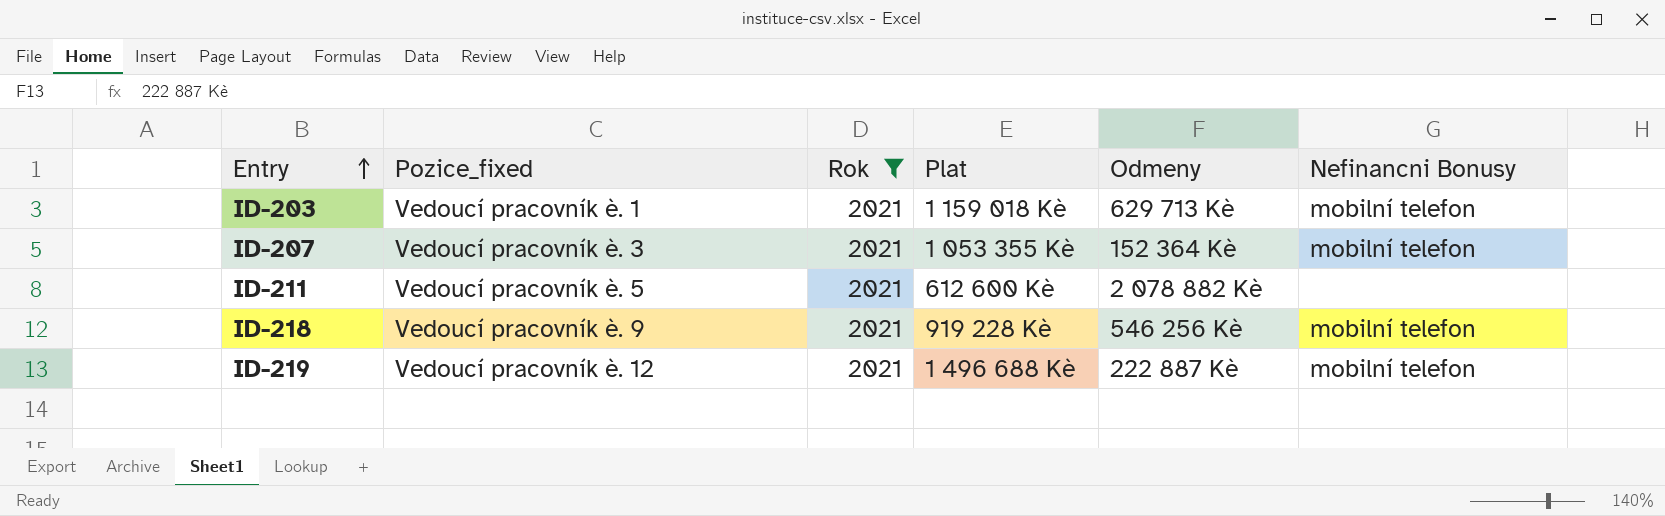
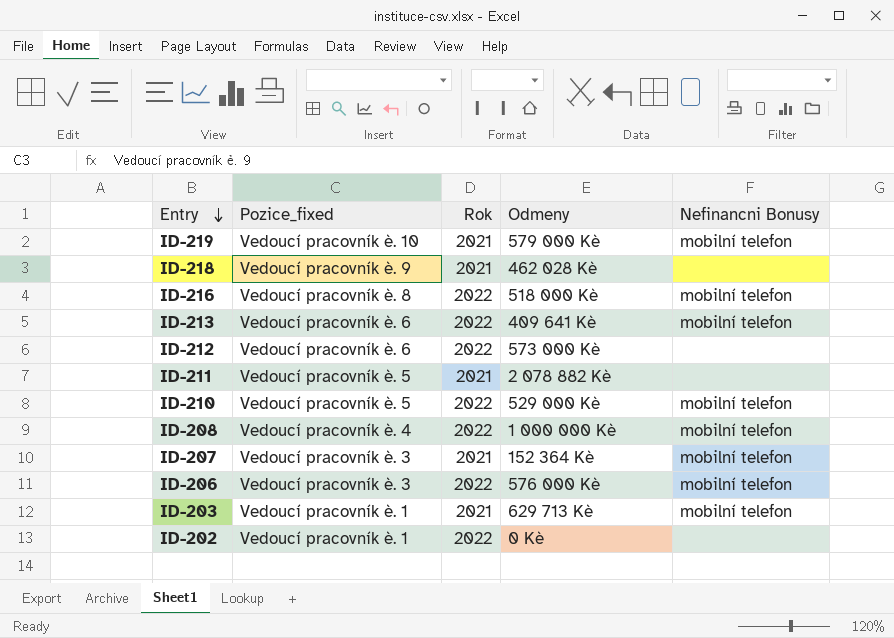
filter: Rok = 2021 -> none
row order: Entry ascending -> Entry descending
column Plat | position: 4 -> none
ID-219 | Pozice_fixed: Vedoucí pracovník è. 12 -> Vedoucí pracovník è. 10
ID-219 | Odmeny: 222 887 Kè -> 579 000 Kè
ID-218 | Odmeny: 546 256 Kè -> 462 028 Kè
ID-218 | Nefinancni Bonusy: mobilní telefon -> none

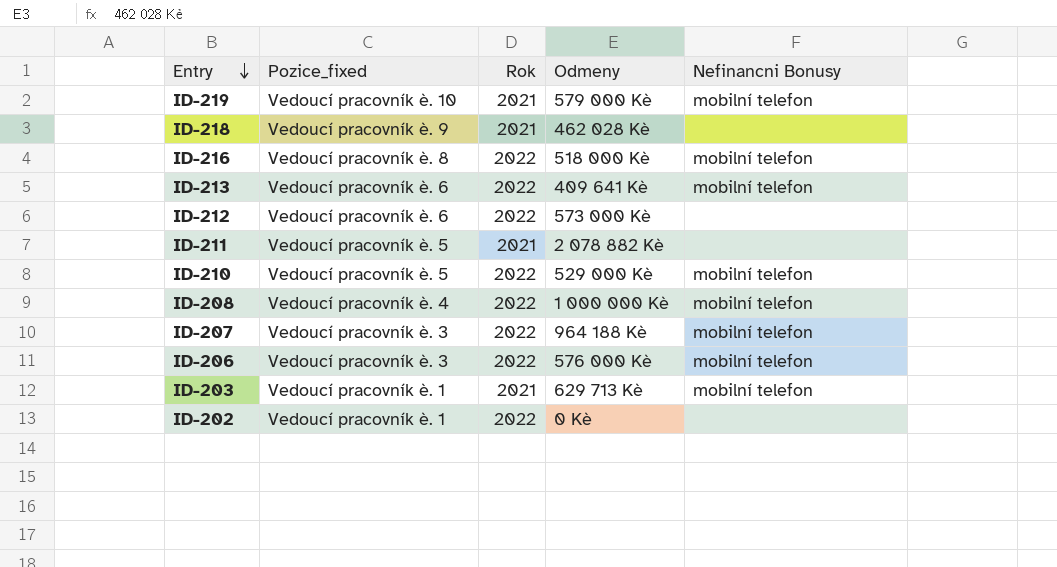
ID-207 | Rok: 2021 -> 2022
ID-207 | Odmeny: 152 364 Kè -> 964 188 Kè

